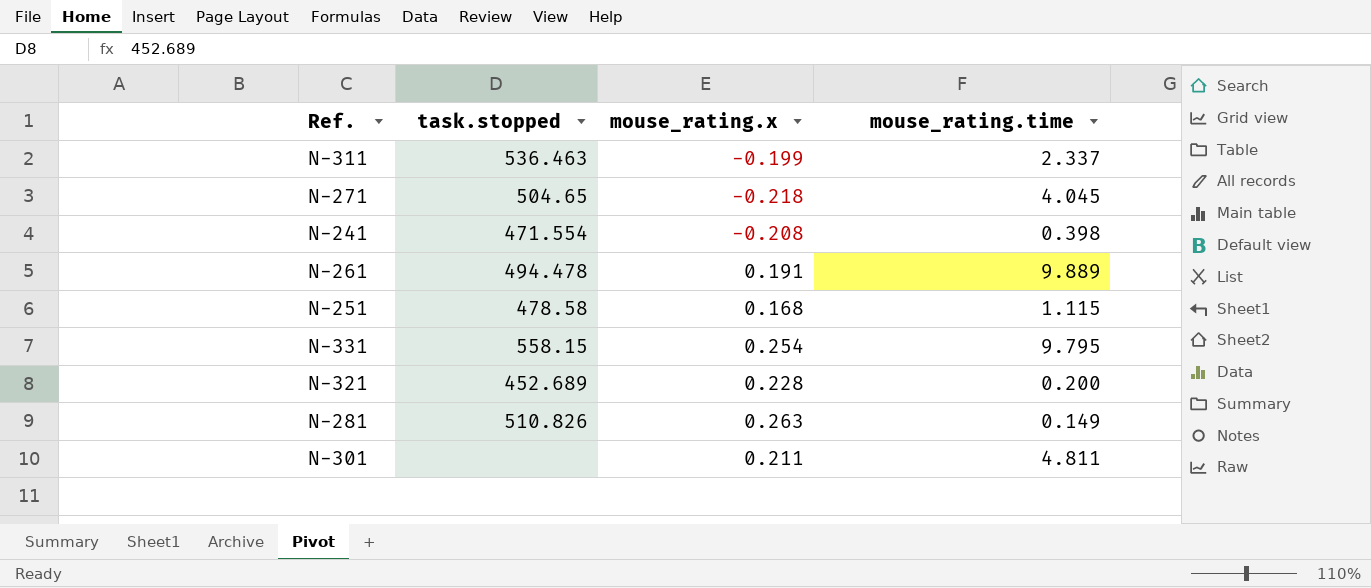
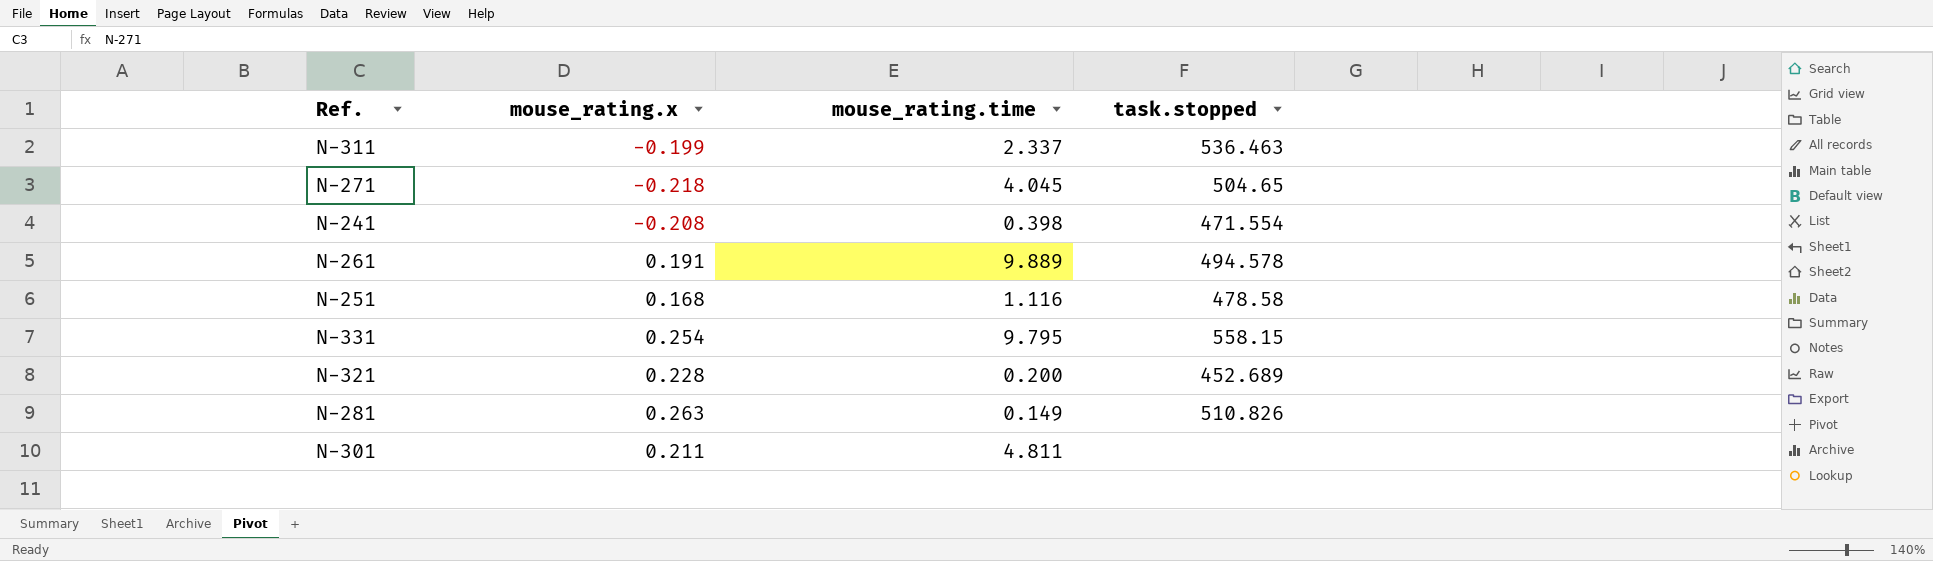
column task.stopped | position: 2 -> 4
N-261 | task.stopped: 494.478 -> 494.578
N-251 | mouse_rating.time: 1.115 -> 1.116

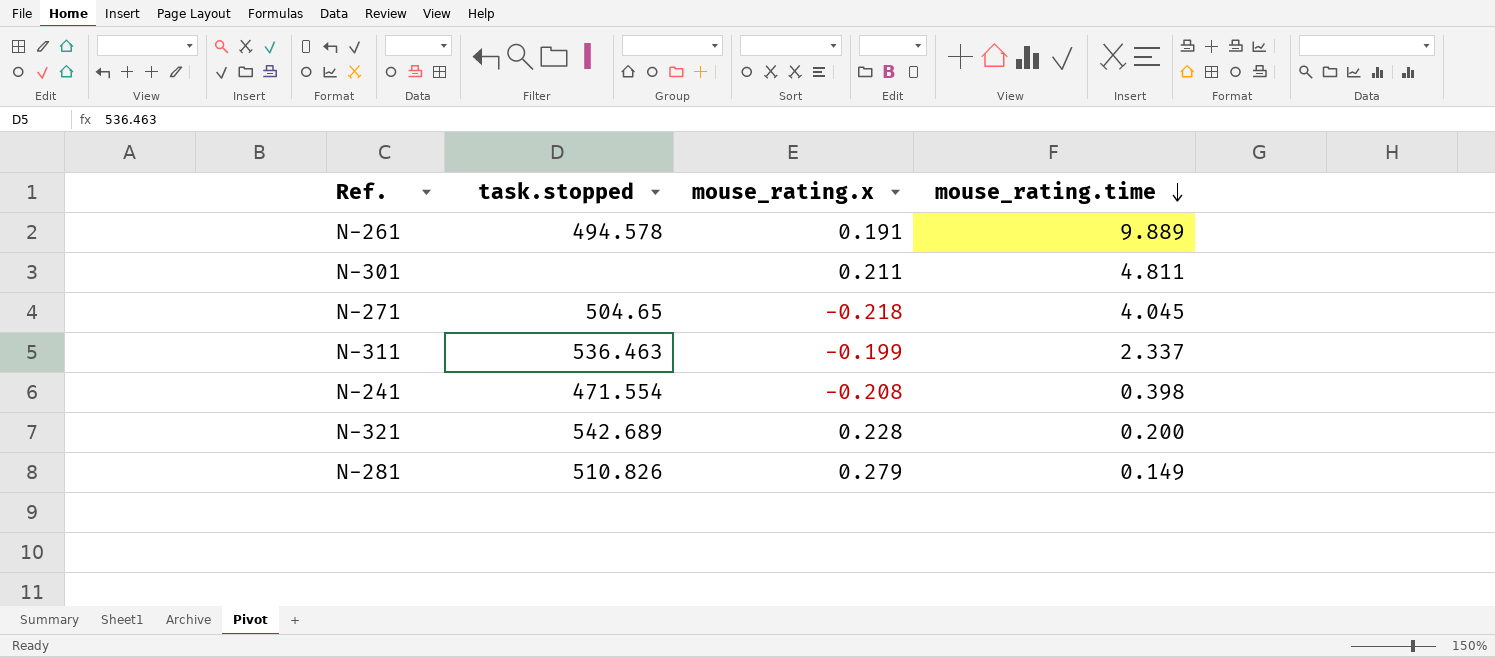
row order: none -> mouse_rating.time descending
column task.stopped | position: 4 -> 2
row N-251: 0.168 | 1.116 | 478.58 -> none
row N-331: 0.254 | 9.795 | 558.15 -> none
N-321 | task.stopped: 452.689 -> 542.689
N-281 | mouse_rating.x: 0.263 -> 0.279

